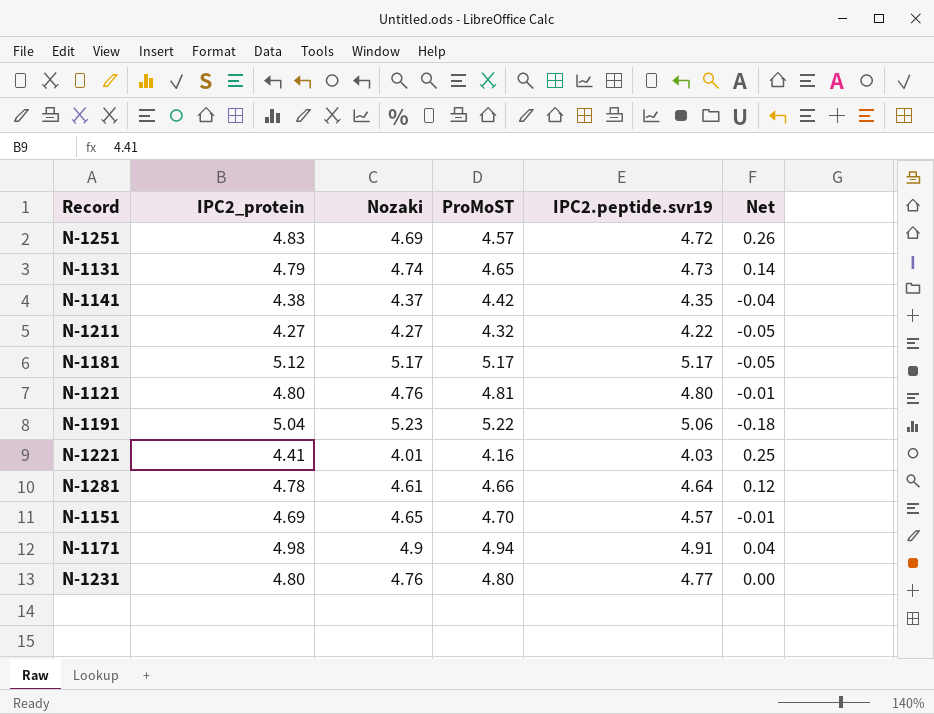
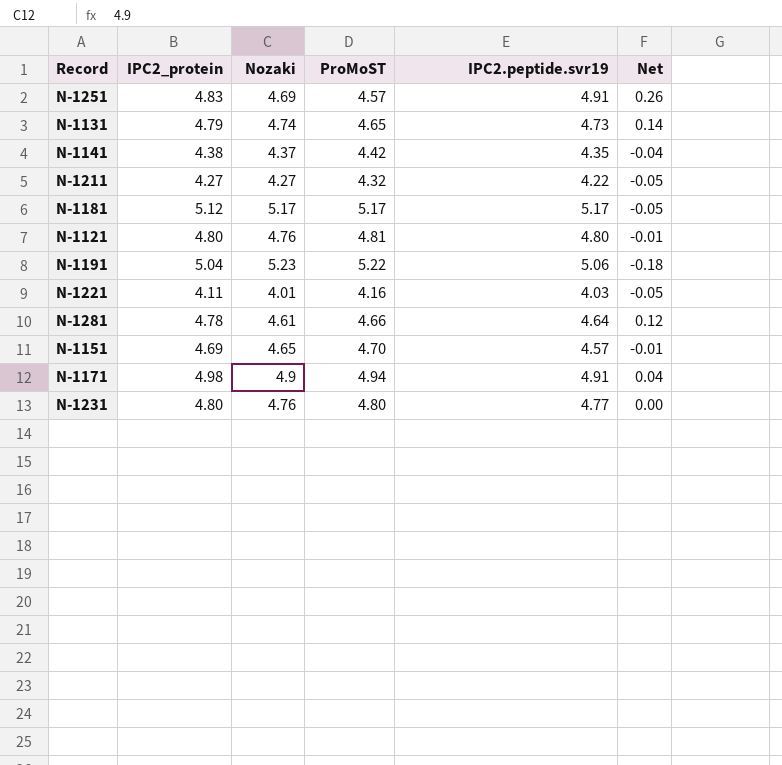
N-1251 | IPC2.peptide.svr19: 4.72 -> 4.91
N-1221 | IPC2_protein: 4.41 -> 4.11
N-1221 | Net: 0.25 -> -0.05

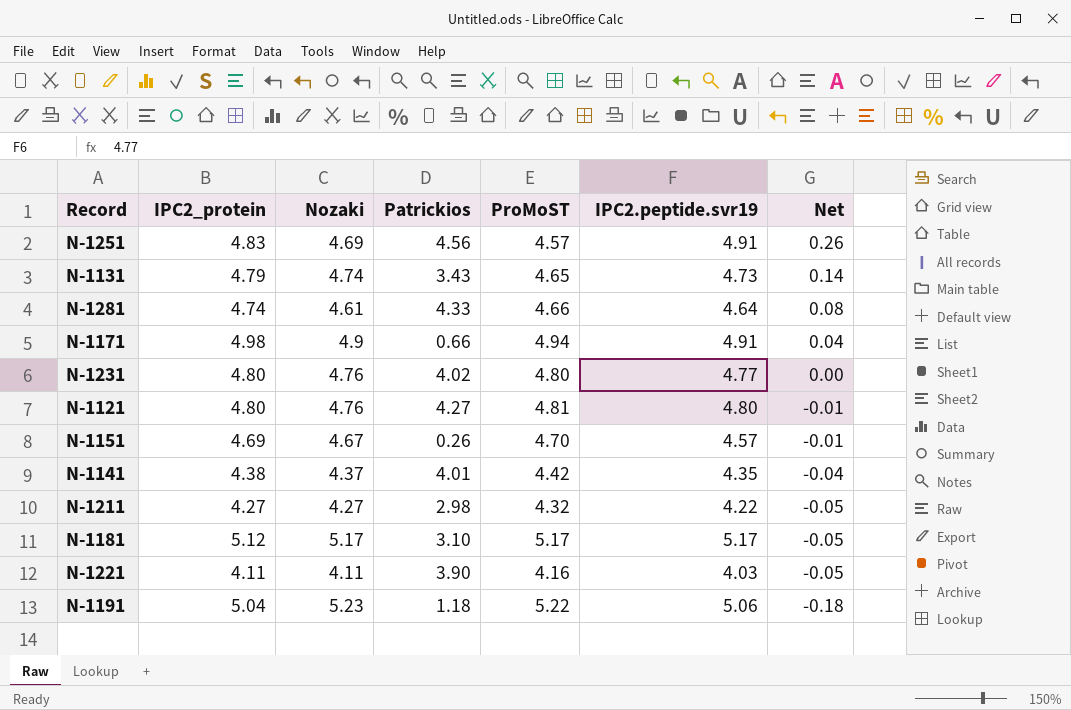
row order: none -> Net descending
column Patrickios | position: none -> 4
N-1281 | IPC2_protein: 4.78 -> 4.74
N-1281 | Net: 0.12 -> 0.08
N-1151 | Nozaki: 4.65 -> 4.67
N-1221 | Nozaki: 4.01 -> 4.11

